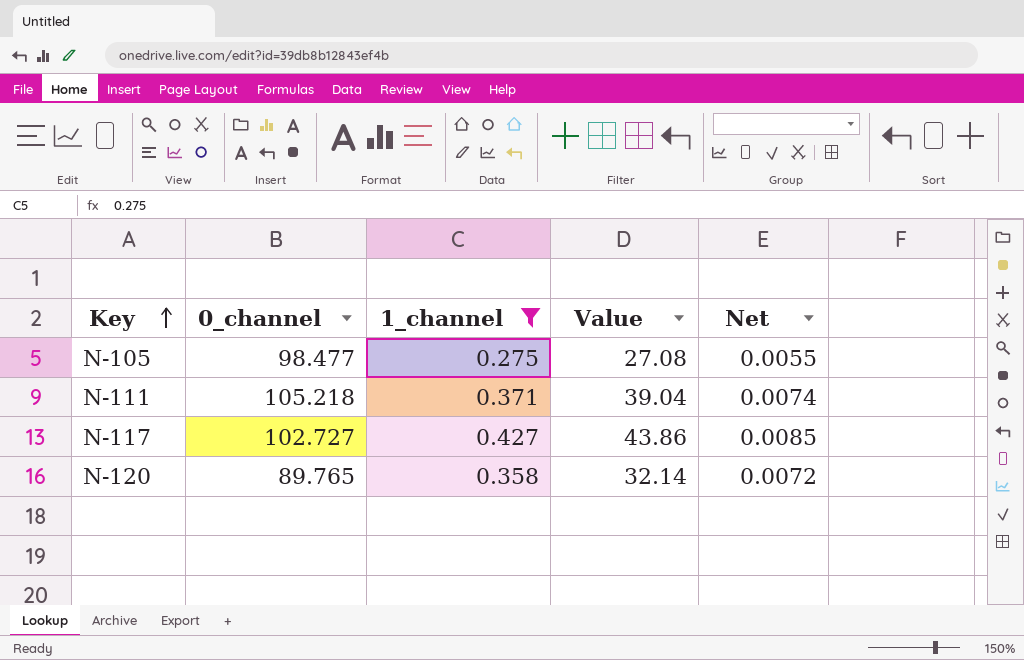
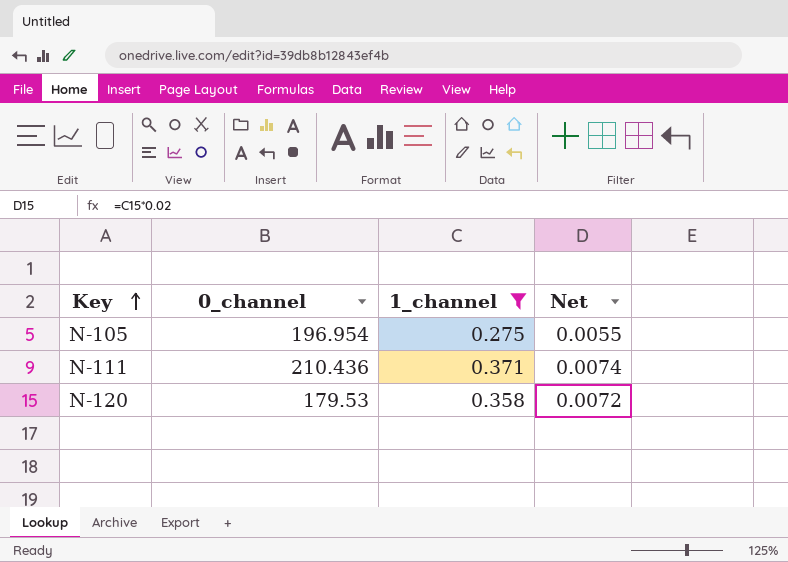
column Value | formula: [0_channel] * [1_channel] -> none
row N-117: 102.727 | 0.427 | 43.86 | 0.0085 -> none
N-105 | 0_channel: 98.477 -> 196.954
N-111 | 0_channel: 105.218 -> 210.436
N-120 | 0_channel: 89.765 -> 179.53

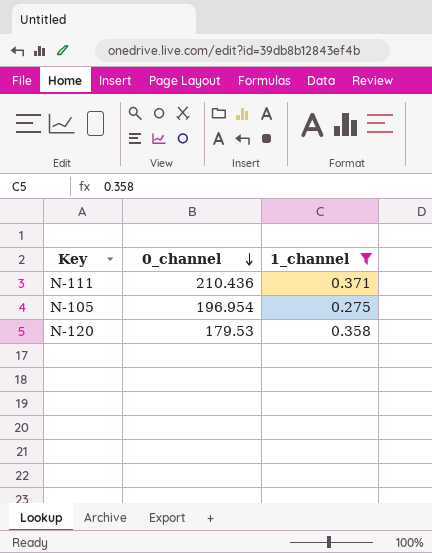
row order: Key ascending -> 0_channel descending
column Net | formula: [1_channel] * 0.02 -> none

